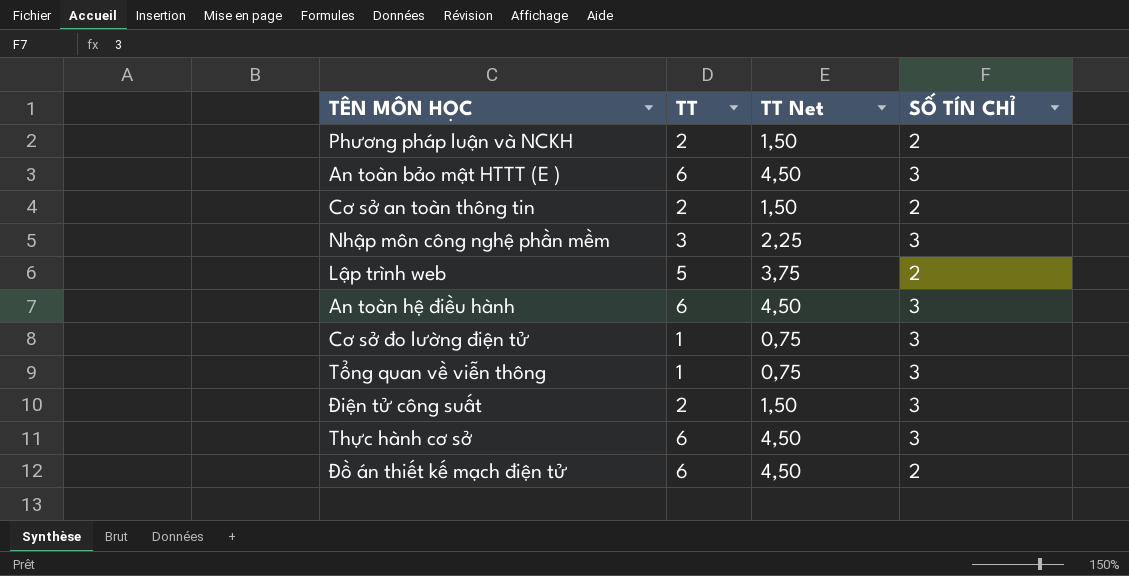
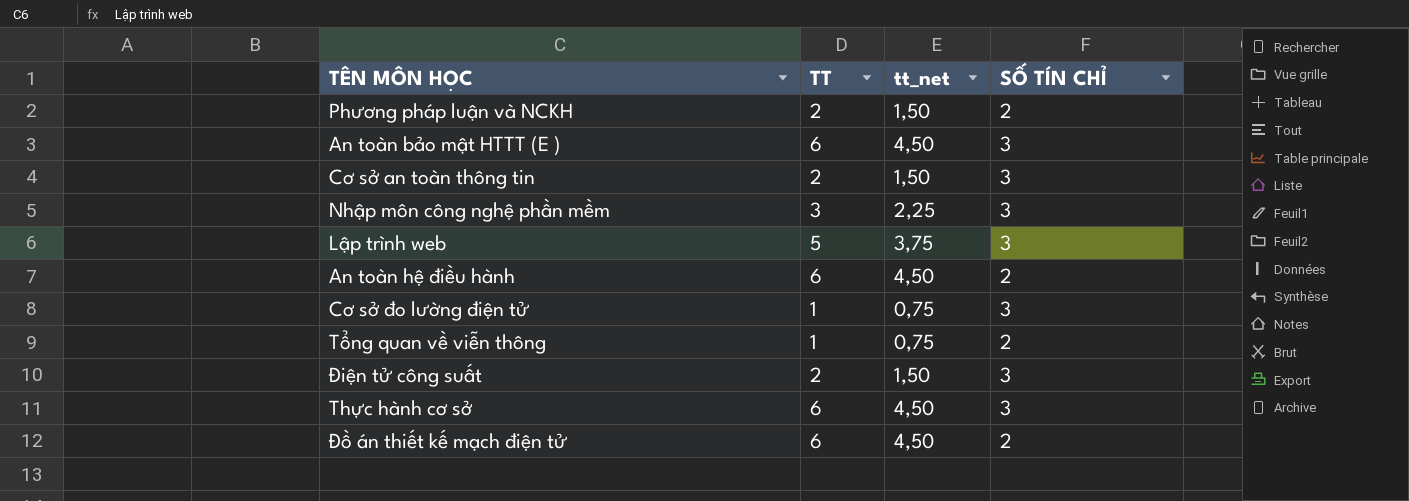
column name: TT Net -> tt_net
Cơ sở an toàn thông tin | SỐ TÍN CHỈ: 2 -> 3
Lập trình web | SỐ TÍN CHỈ: 2 -> 3
An toàn hệ điều hành | SỐ TÍN CHỈ: 3 -> 2
Tổng quan về viễn thông | SỐ TÍN CHỈ: 3 -> 2

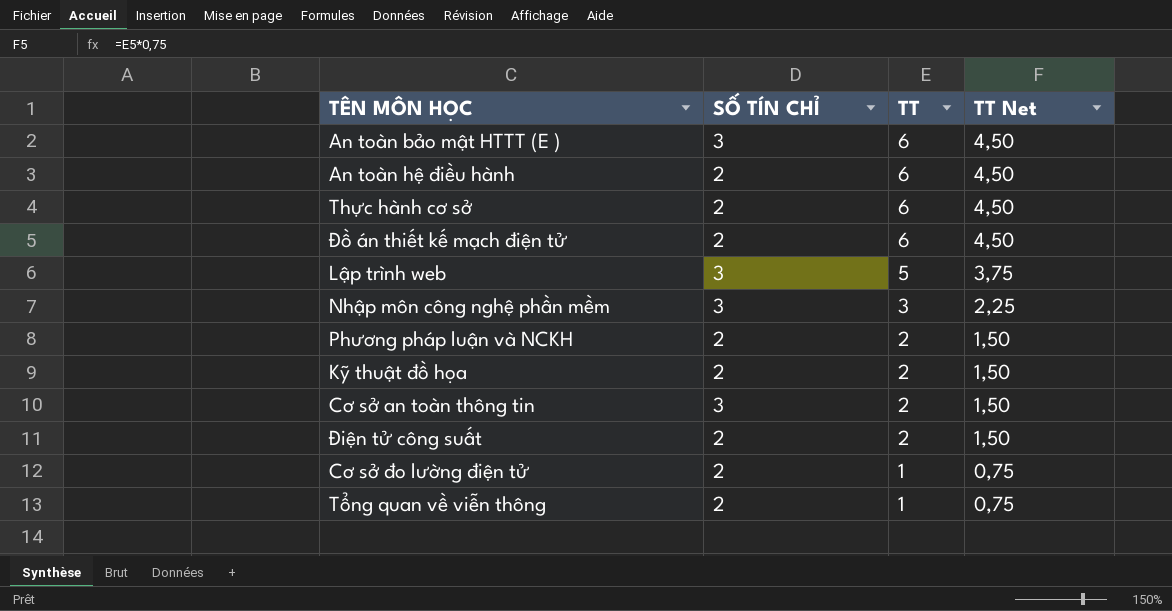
row order: none -> TT descending
column SỐ TÍN CHỈ | position: 4 -> 2
column name: tt_net -> TT Net
Thực hành cơ sở | SỐ TÍN CHỈ: 3 -> 2
row Kỹ thuật đồ họa: none -> 2 | 2 | 1,50
Điện tử công suất | SỐ TÍN CHỈ: 3 -> 2
Cơ sở đo lường điện tử | SỐ TÍN CHỈ: 3 -> 2

